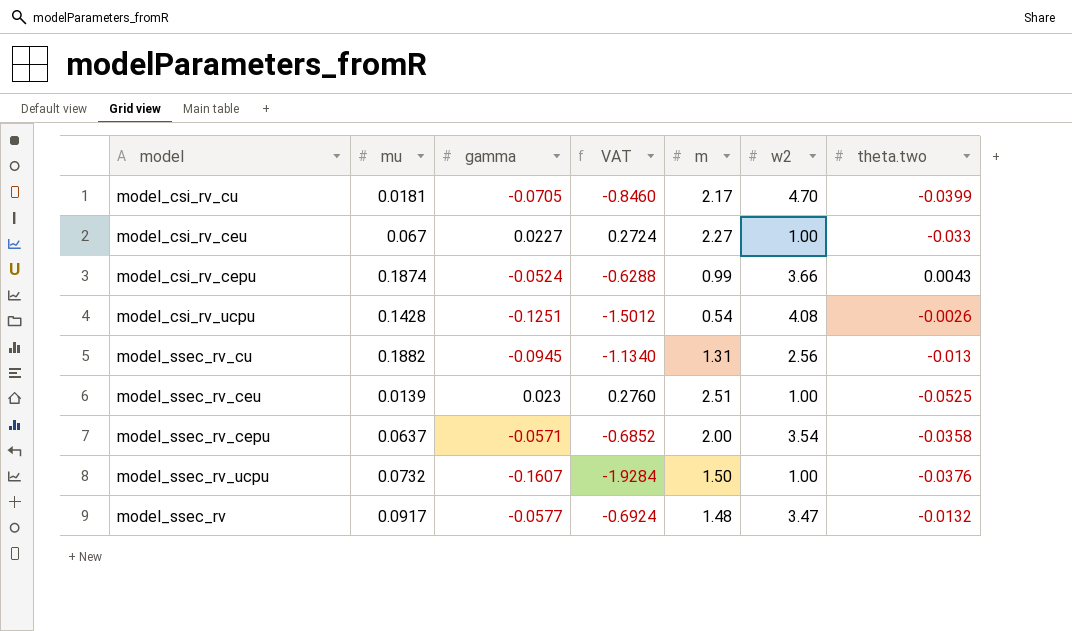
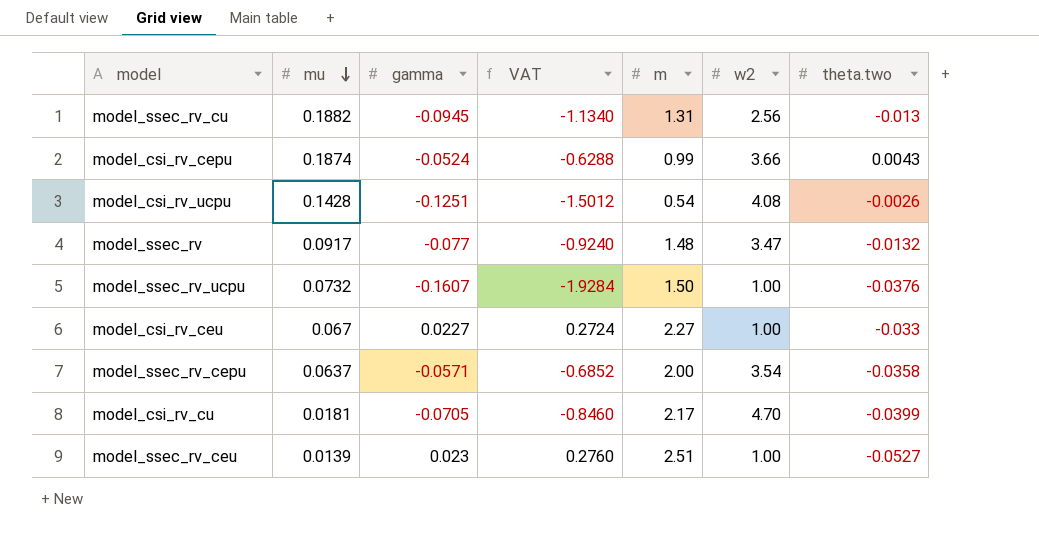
row order: none -> mu descending
model_ssec_rv | gamma: -0.0577 -> -0.077
model_ssec_rv | VAT: -0.6924 -> -0.9240
model_ssec_rv_ceu | theta.two: -0.0525 -> -0.0527

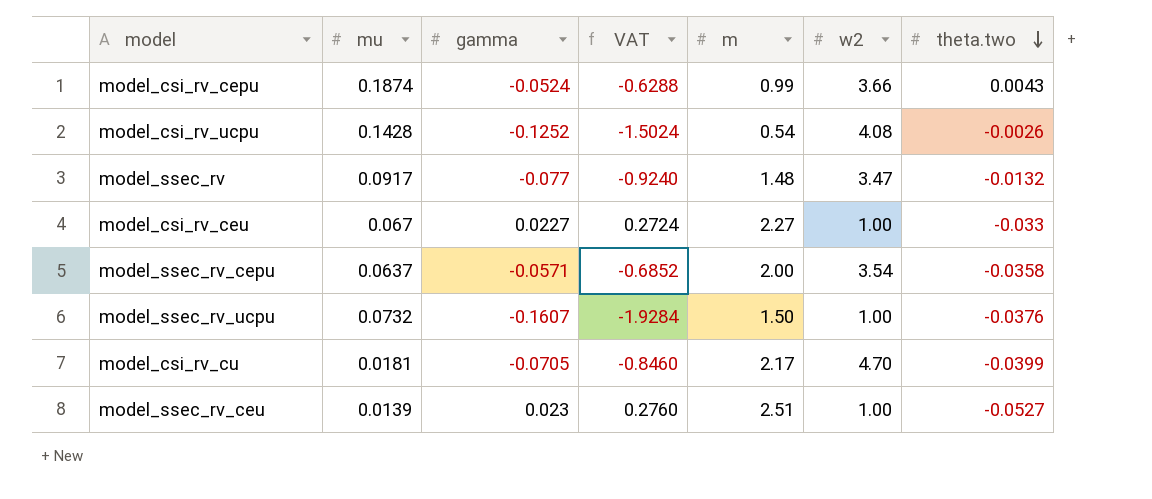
row order: mu descending -> theta.two descending
row model_ssec_rv_cu: 0.1882 | -0.0945 | -1.1340 | 1.31 | 2.56 | -0.013 -> none
model_csi_rv_ucpu | gamma: -0.1251 -> -0.1252
model_csi_rv_ucpu | VAT: -1.5012 -> -1.5024

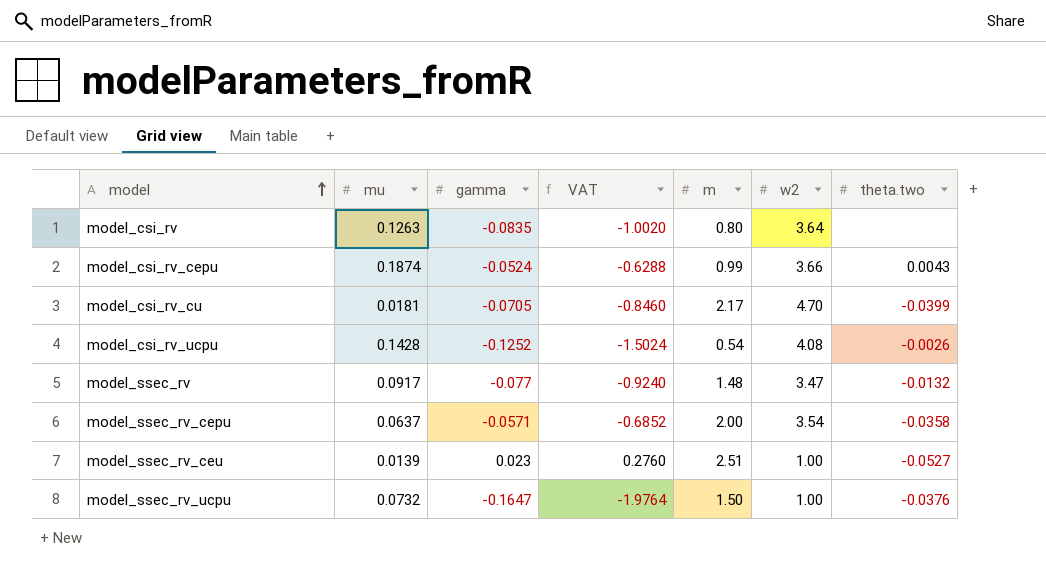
row order: theta.two descending -> model ascending
row model_csi_rv_ceu: 0.067 | 0.0227 | 0.2724 | 2.27 | 1.00 | -0.033 -> none
row model_csi_rv: none -> 0.1263 | -0.0835 | -1.0020 | 0.80 | 3.64 | none
model_ssec_rv_ucpu | gamma: -0.1607 -> -0.1647
model_ssec_rv_ucpu | VAT: -1.9284 -> -1.9764

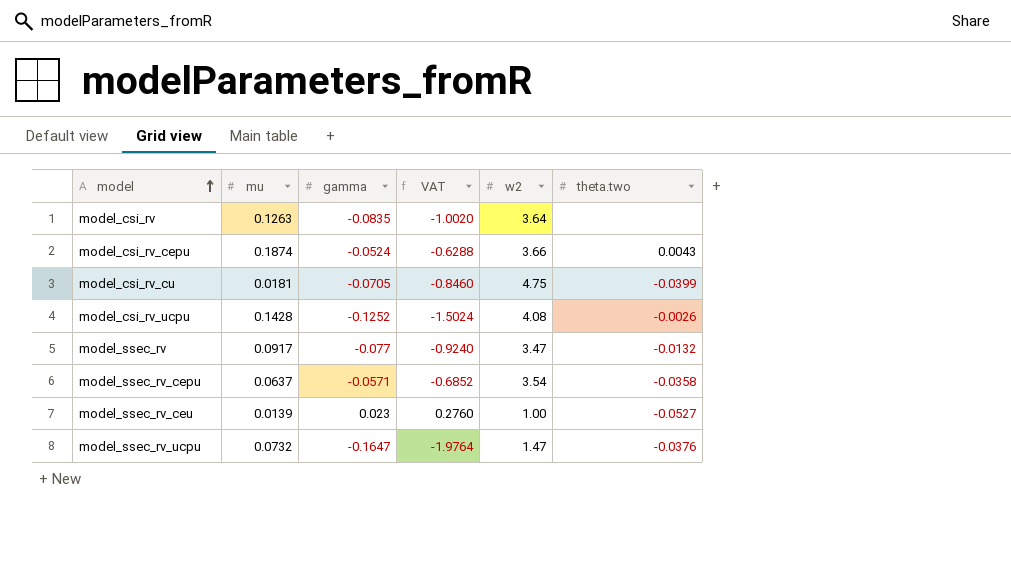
column m | position: 5 -> none
model_csi_rv_cu | w2: 4.70 -> 4.75
model_ssec_rv_ucpu | w2: 1.00 -> 1.47

